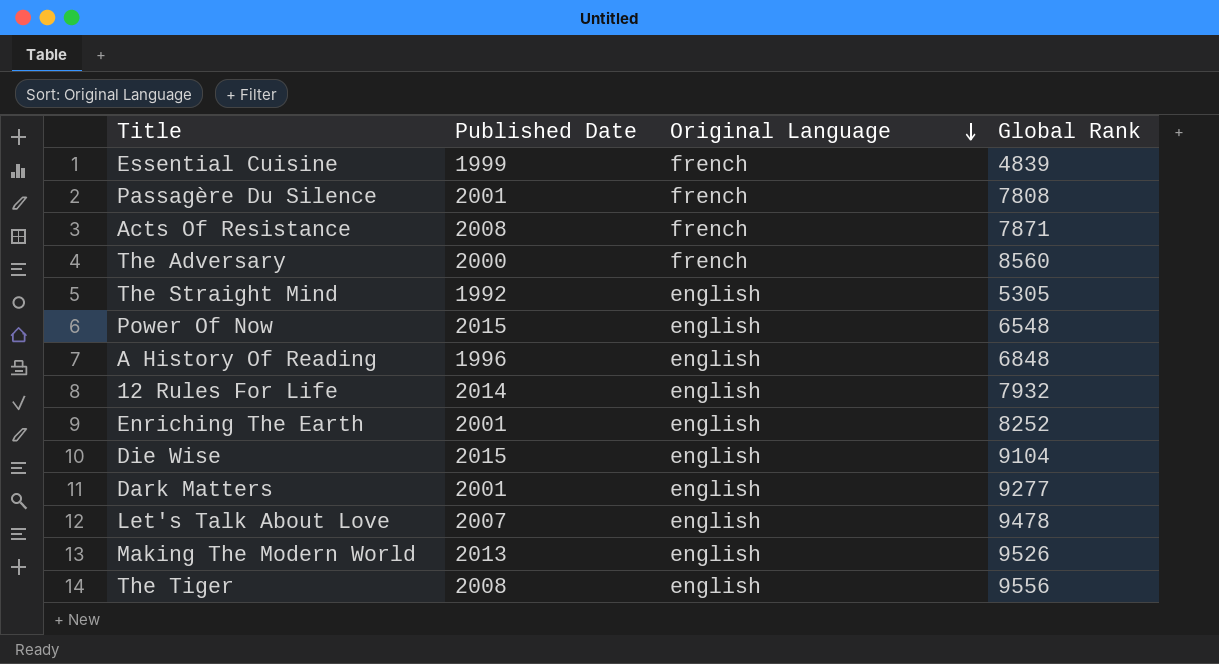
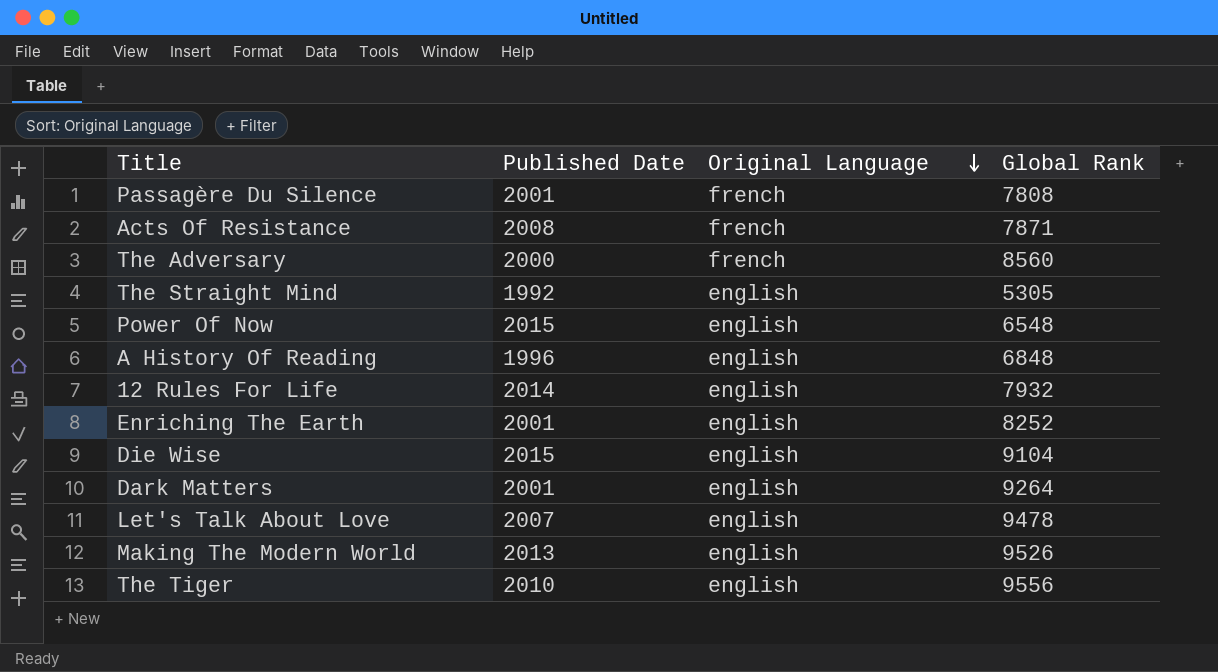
row Essential Cuisine: 1999 | french | 4839 -> none
Dark Matters | Global Rank: 9277 -> 9264
The Tiger | Published Date: 2008 -> 2010

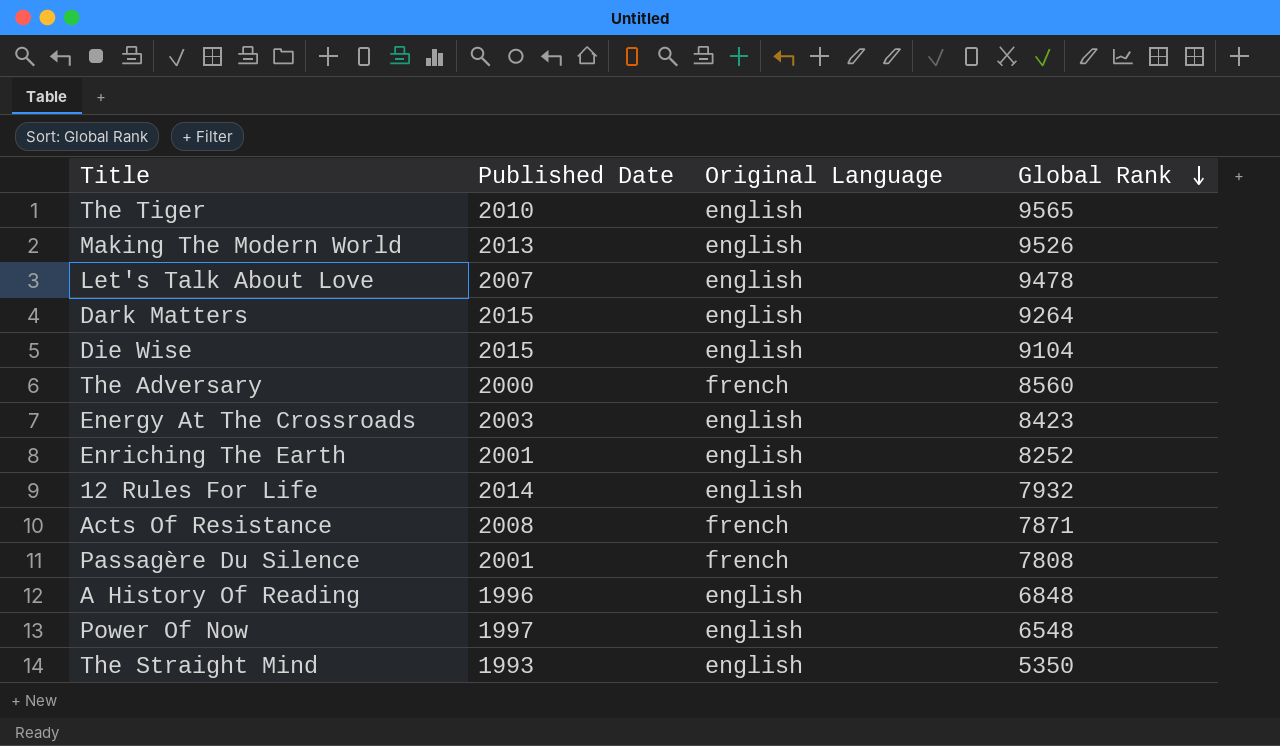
row order: Original Language descending -> Global Rank descending
The Tiger | Global Rank: 9556 -> 9565
Dark Matters | Published Date: 2001 -> 2015
row Energy At The Crossroads: none -> 2003 | english | 8423
Power Of Now | Published Date: 2015 -> 1997
The Straight Mind | Published Date: 1992 -> 1993
The Straight Mind | Global Rank: 5305 -> 5350

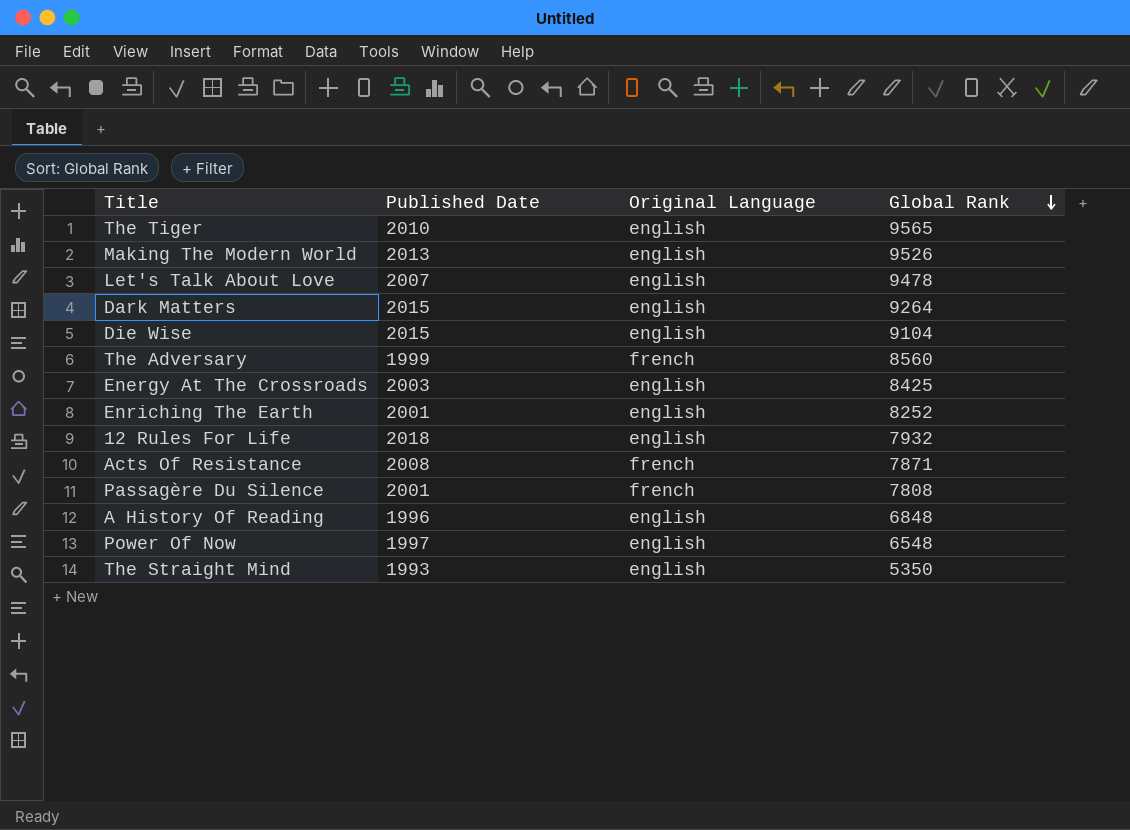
The Adversary | Published Date: 2000 -> 1999
Energy At The Crossroads | Global Rank: 8423 -> 8425
12 Rules For Life | Published Date: 2014 -> 2018

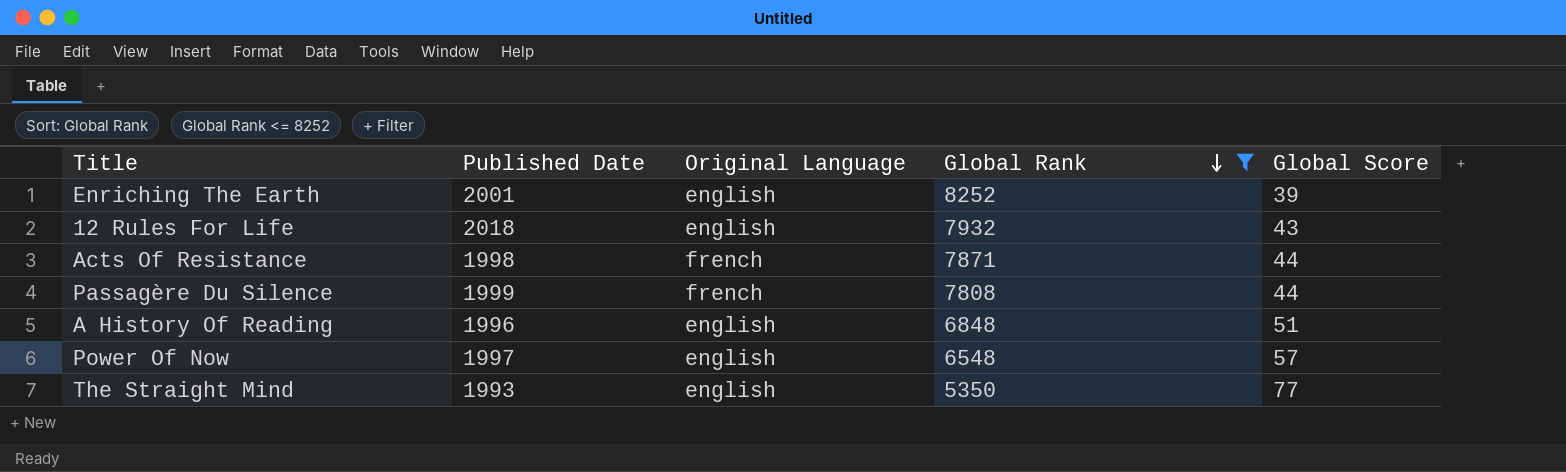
filter: none -> Global Rank <= 8252
column Global Score | position: none -> 5
Acts Of Resistance | Published Date: 2008 -> 1998
Passagère Du Silence | Published Date: 2001 -> 1999

